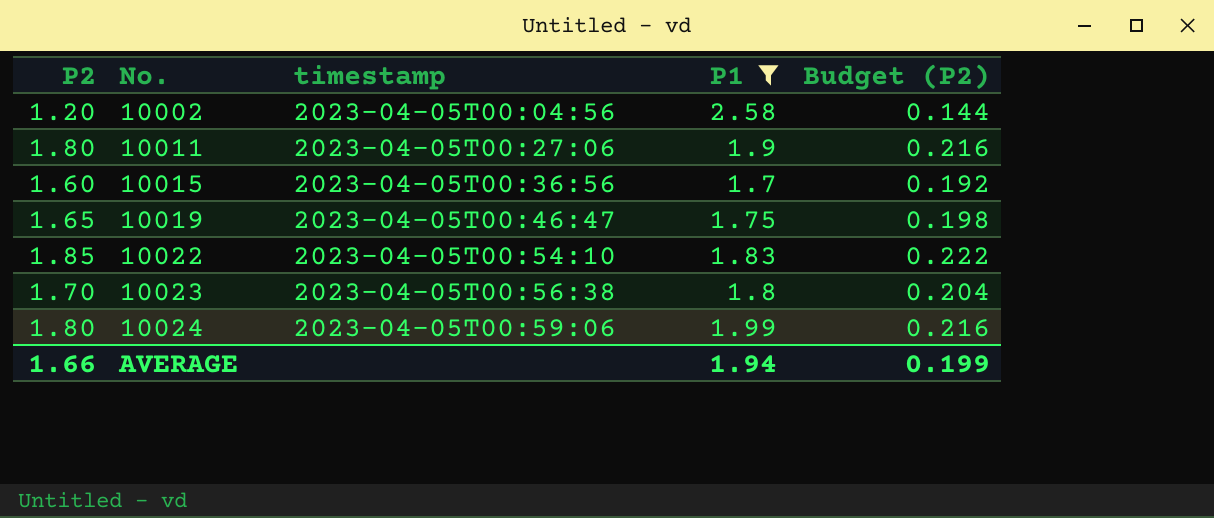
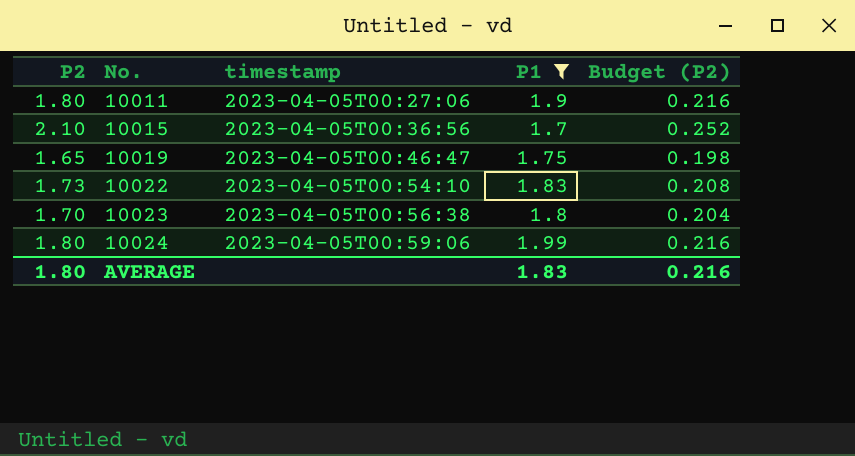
row 10002: 1.20 | 2023-04-05T00:04:56 | 2.58 | 0.144 -> none
10015 | P2: 1.60 -> 2.10
10015 | Budget (P2): 0.192 -> 0.252
10022 | P2: 1.85 -> 1.73
10022 | Budget (P2): 0.222 -> 0.208
AVERAGE | P2: 1.66 -> 1.80
AVERAGE | P1: 1.94 -> 1.83
AVERAGE | Budget (P2): 0.199 -> 0.216

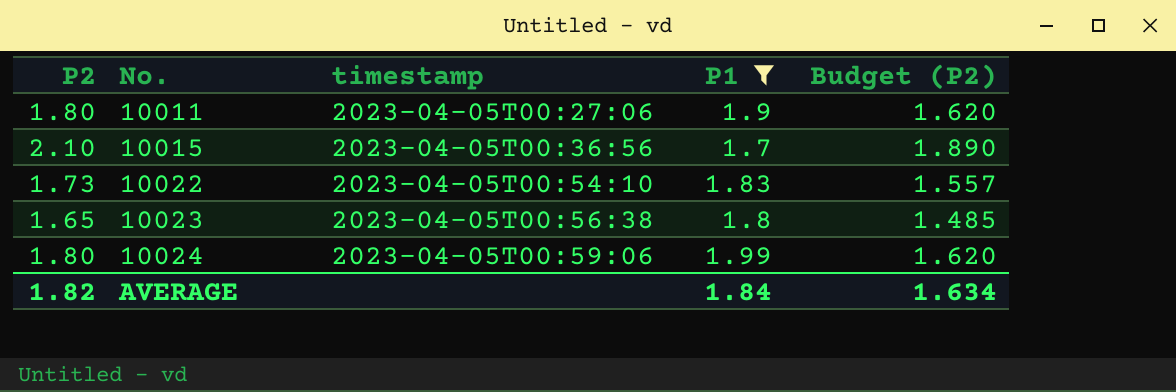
column Budget (P2) | formula: [P2] * 0.12 -> [P2] * 0.9
row 10019: 1.65 | 2023-04-05T00:46:47 | 1.75 | 0.198 -> none
10023 | P2: 1.70 -> 1.65
AVERAGE | P2: 1.80 -> 1.82
AVERAGE | P1: 1.83 -> 1.84
AVERAGE | Budget (P2): 0.216 -> 1.634

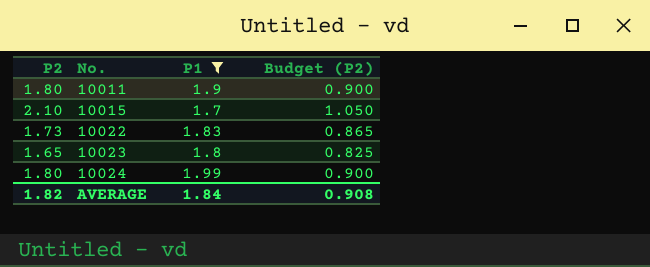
column timestamp | position: 3 -> none
column Budget (P2) | formula: [P2] * 0.9 -> [P2] * 0.5
AVERAGE | Budget (P2): 1.634 -> 0.908

